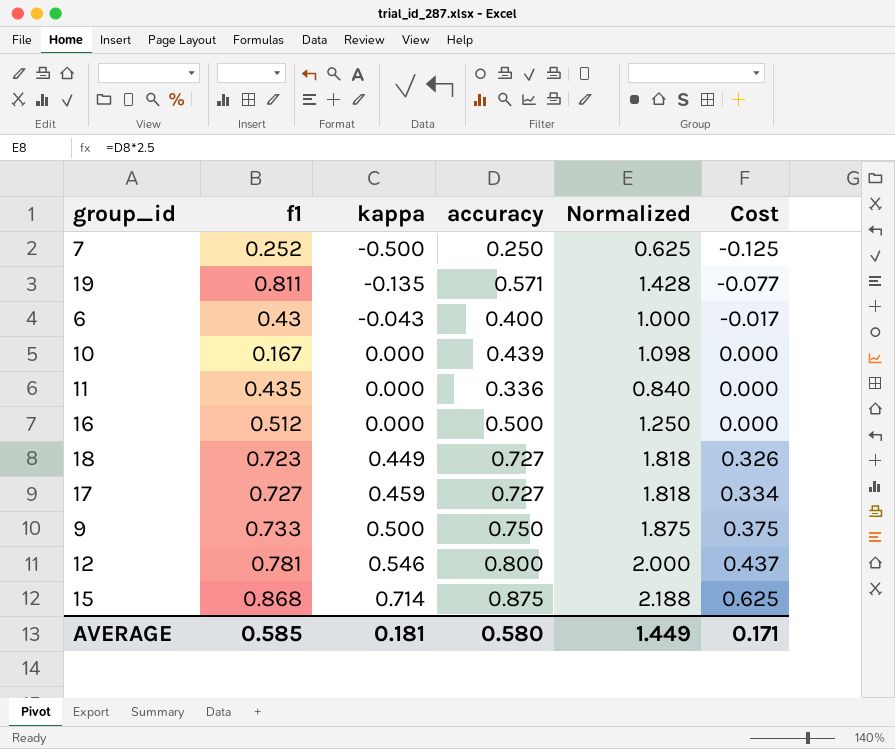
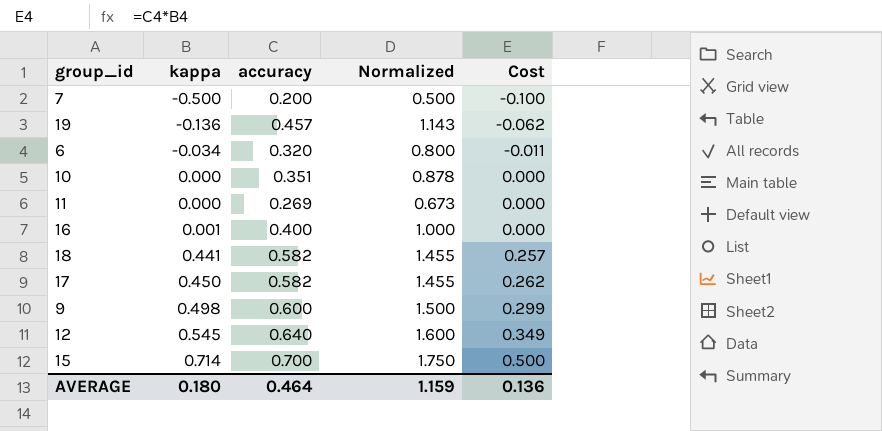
column f1 | position: 2 -> none
7 | accuracy: 0.250 -> 0.200
7 | Normalized: 0.625 -> 0.500
7 | Cost: -0.125 -> -0.100
19 | kappa: -0.135 -> -0.136
19 | accuracy: 0.571 -> 0.457
19 | Normalized: 1.428 -> 1.143
19 | Cost: -0.077 -> -0.062
6 | kappa: -0.043 -> -0.034
6 | accuracy: 0.400 -> 0.320
6 | Normalized: 1.000 -> 0.800
6 | Cost: -0.017 -> -0.011
10 | accuracy: 0.439 -> 0.351
10 | Normalized: 1.098 -> 0.878
11 | accuracy: 0.336 -> 0.269
11 | Normalized: 0.840 -> 0.673
16 | kappa: 0.000 -> 0.001
16 | accuracy: 0.500 -> 0.400
16 | Normalized: 1.250 -> 1.000
18 | kappa: 0.449 -> 0.441
18 | accuracy: 0.727 -> 0.582
18 | Normalized: 1.818 -> 1.455
18 | Cost: 0.326 -> 0.257
17 | kappa: 0.459 -> 0.450
17 | accuracy: 0.727 -> 0.582
17 | Normalized: 1.818 -> 1.455
17 | Cost: 0.334 -> 0.262
9 | kappa: 0.500 -> 0.498
9 | accuracy: 0.750 -> 0.600
9 | Normalized: 1.875 -> 1.500
9 | Cost: 0.375 -> 0.299
12 | kappa: 0.546 -> 0.545
12 | accuracy: 0.800 -> 0.640
12 | Normalized: 2.000 -> 1.600
12 | Cost: 0.437 -> 0.349
15 | accuracy: 0.875 -> 0.700
15 | Normalized: 2.188 -> 1.750
15 | Cost: 0.625 -> 0.500
AVERAGE | kappa: 0.181 -> 0.180
AVERAGE | accuracy: 0.580 -> 0.464
AVERAGE | Normalized: 1.449 -> 1.159
AVERAGE | Cost: 0.171 -> 0.136

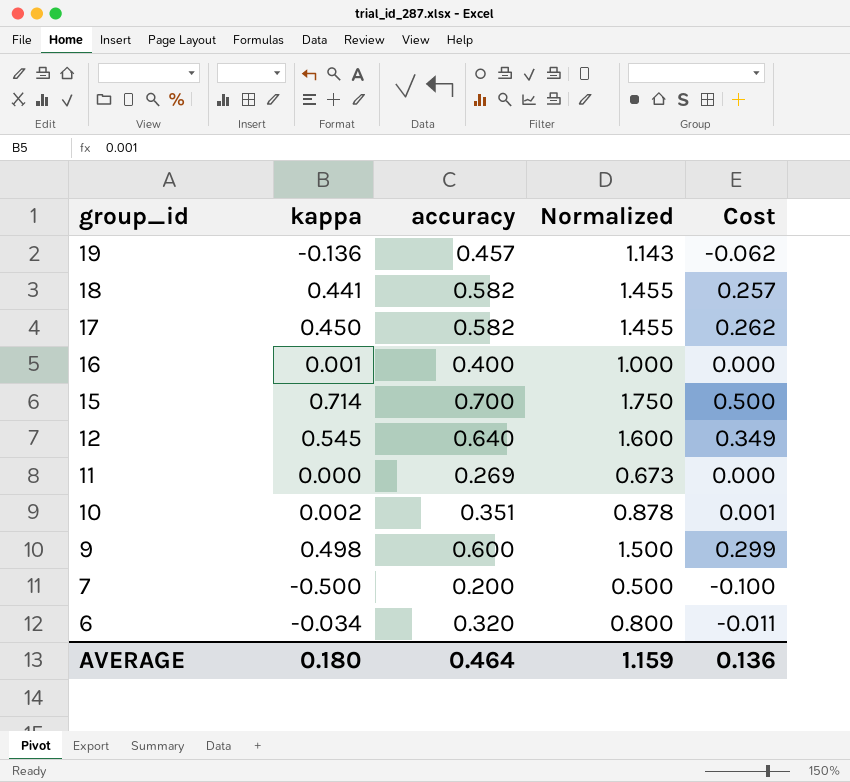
row order: kappa ascending -> group_id descending
10 | kappa: 0.000 -> 0.002
10 | Cost: 0.000 -> 0.001

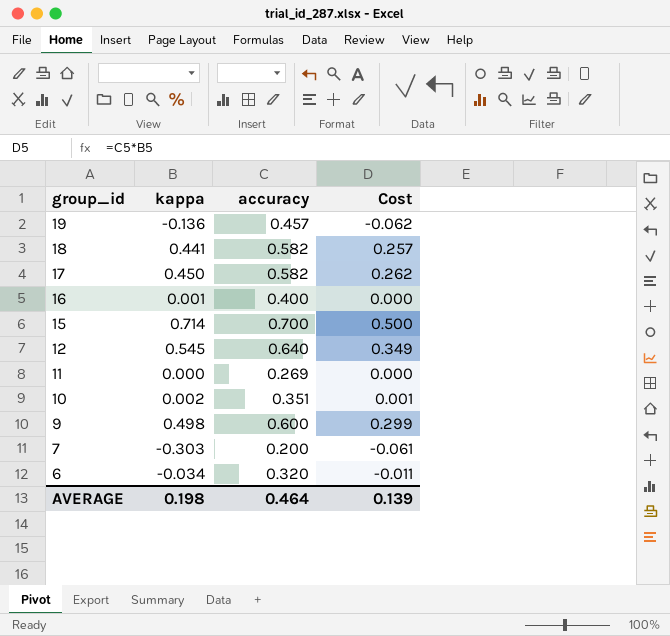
column Normalized | formula: [accuracy] * 2.5 -> none
7 | kappa: -0.500 -> -0.303
7 | Cost: -0.100 -> -0.061
AVERAGE | kappa: 0.180 -> 0.198
AVERAGE | Cost: 0.136 -> 0.139

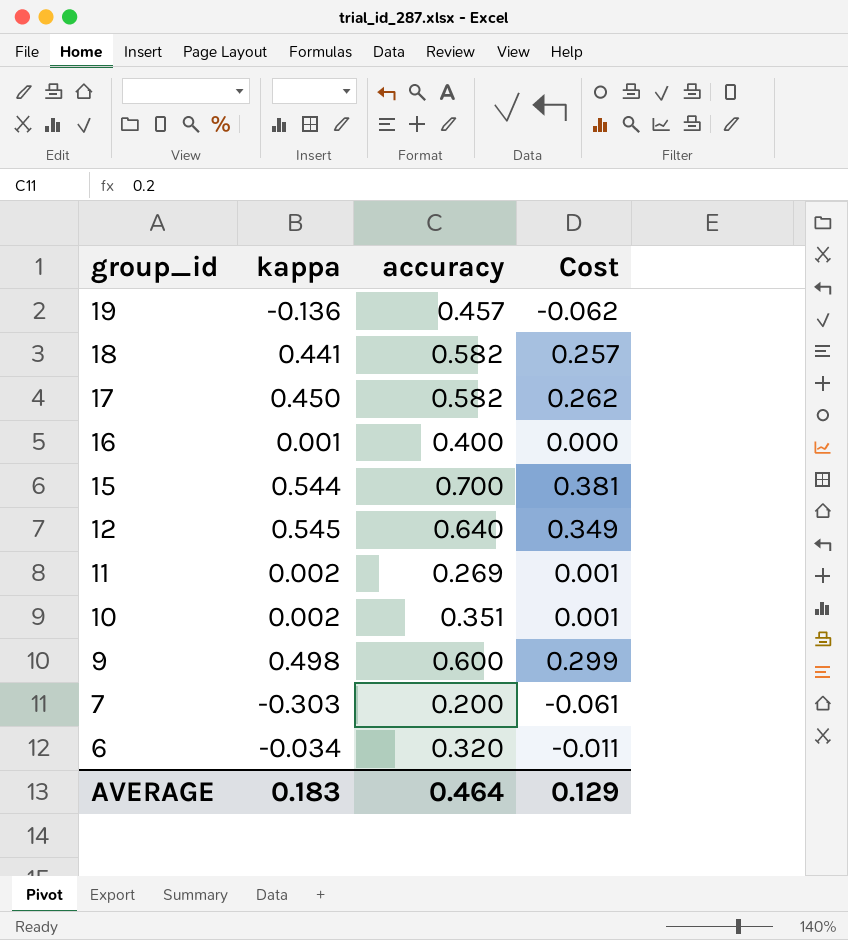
15 | kappa: 0.714 -> 0.544
15 | Cost: 0.500 -> 0.381
11 | kappa: 0.000 -> 0.002
11 | Cost: 0.000 -> 0.001
AVERAGE | kappa: 0.198 -> 0.183
AVERAGE | Cost: 0.139 -> 0.129

